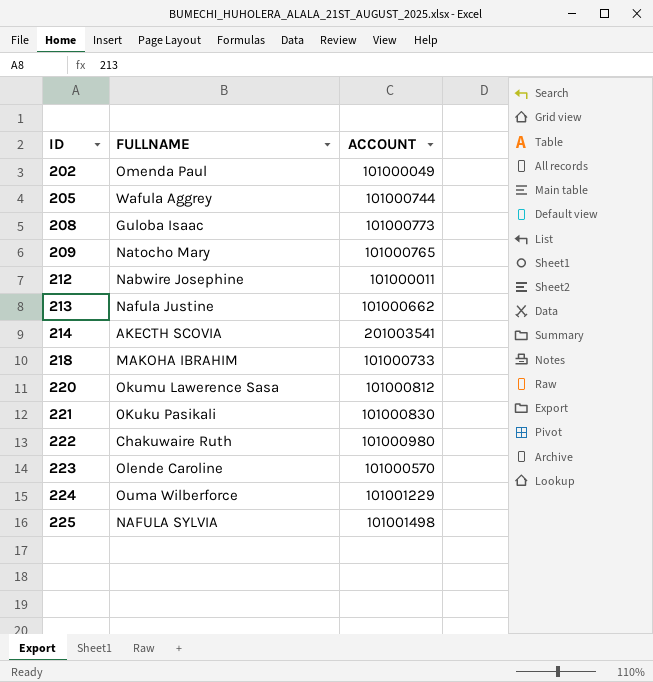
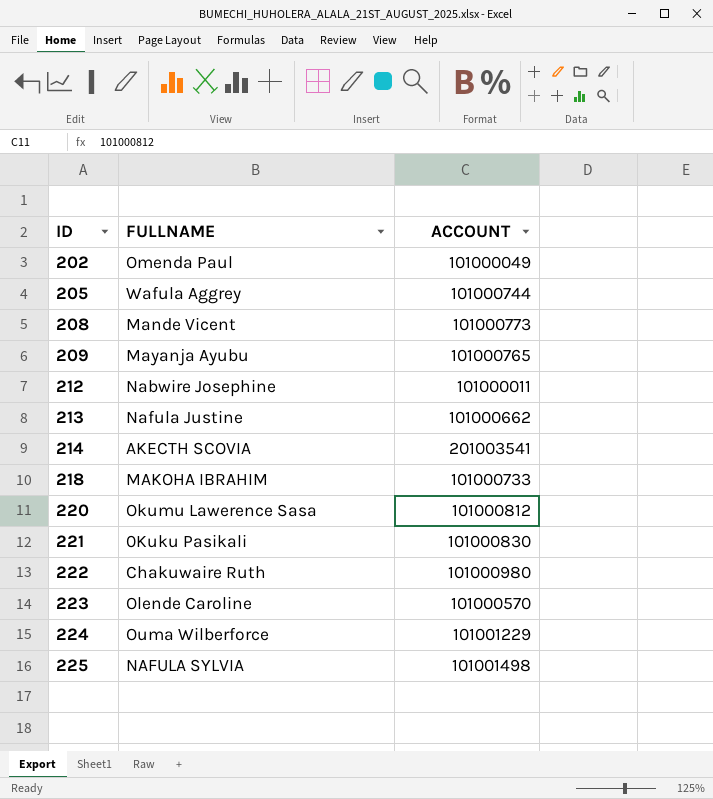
208 | FULLNAME: Guloba Isaac -> Mande Vicent
209 | FULLNAME: Natocho Mary -> Mayanja Ayubu

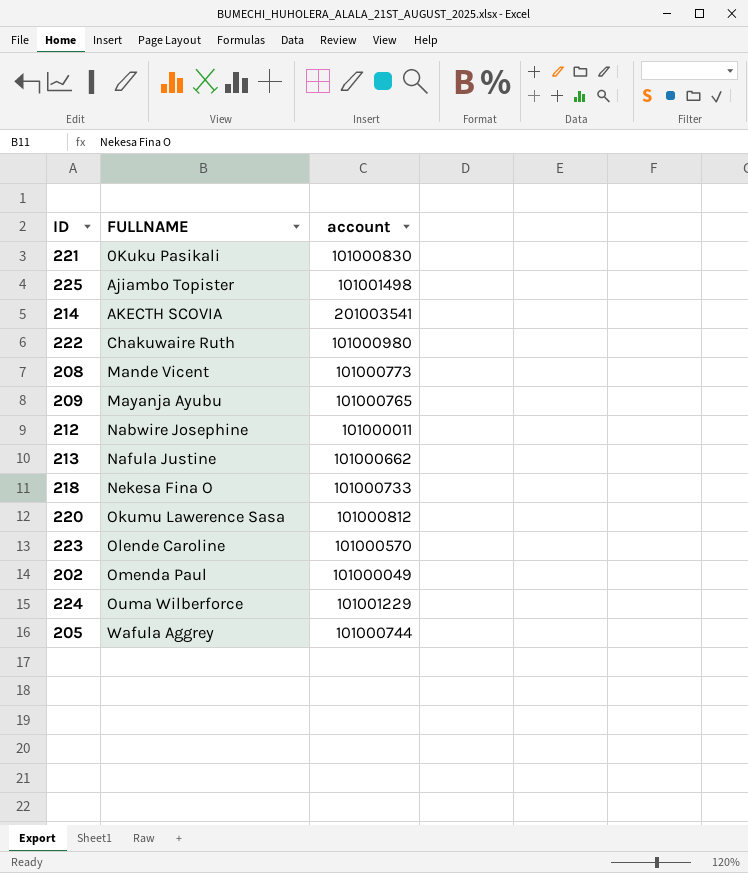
row order: ID ascending -> FULLNAME ascending
column name: ACCOUNT -> account
225 | FULLNAME: NAFULA SYLVIA -> Ajiambo Topister
218 | FULLNAME: MAKOHA IBRAHIM -> Nekesa Fina O

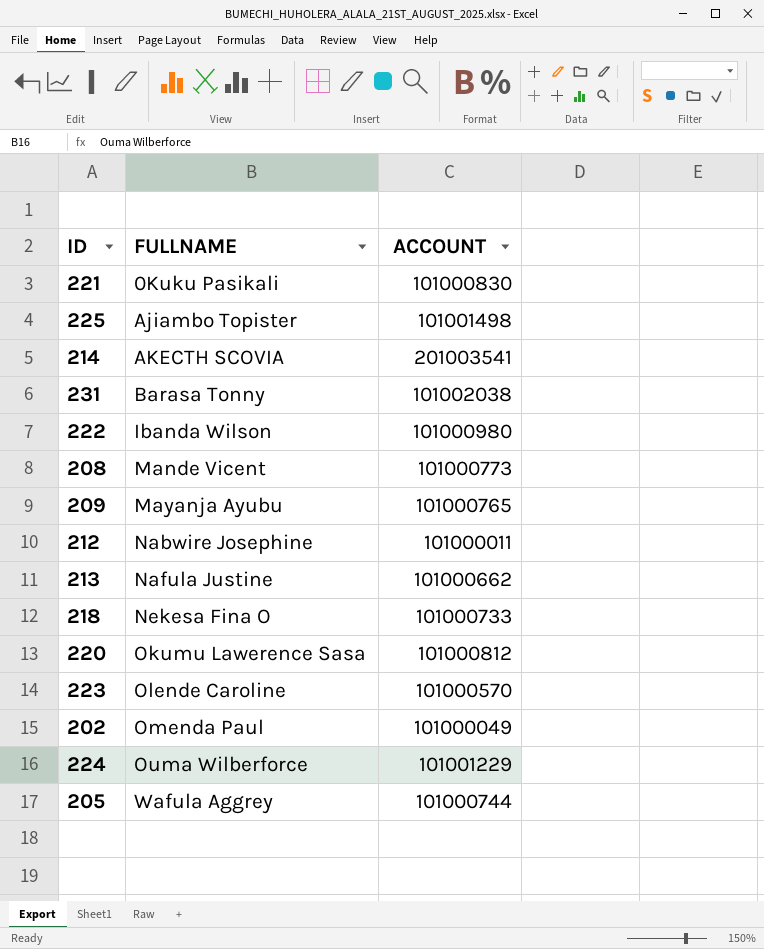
column name: account -> ACCOUNT
row 231: none -> Barasa Tonny | 101002038
222 | FULLNAME: Chakuwaire Ruth -> Ibanda Wilson

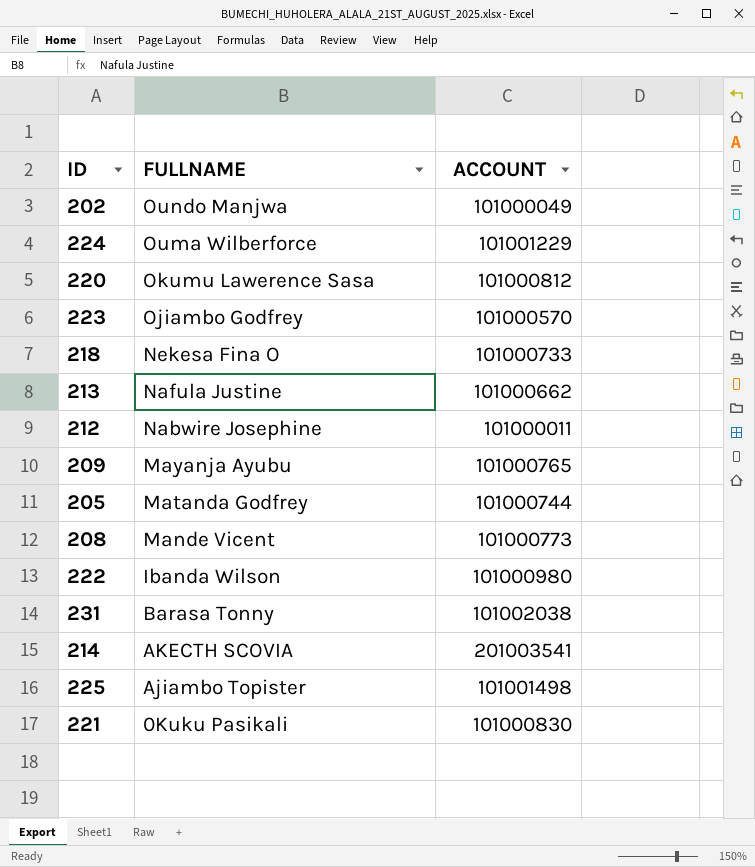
row order: FULLNAME ascending -> FULLNAME descending
202 | FULLNAME: Omenda Paul -> Oundo Manjwa
223 | FULLNAME: Olende Caroline -> Ojiambo Godfrey
205 | FULLNAME: Wafula Aggrey -> Matanda Godfrey

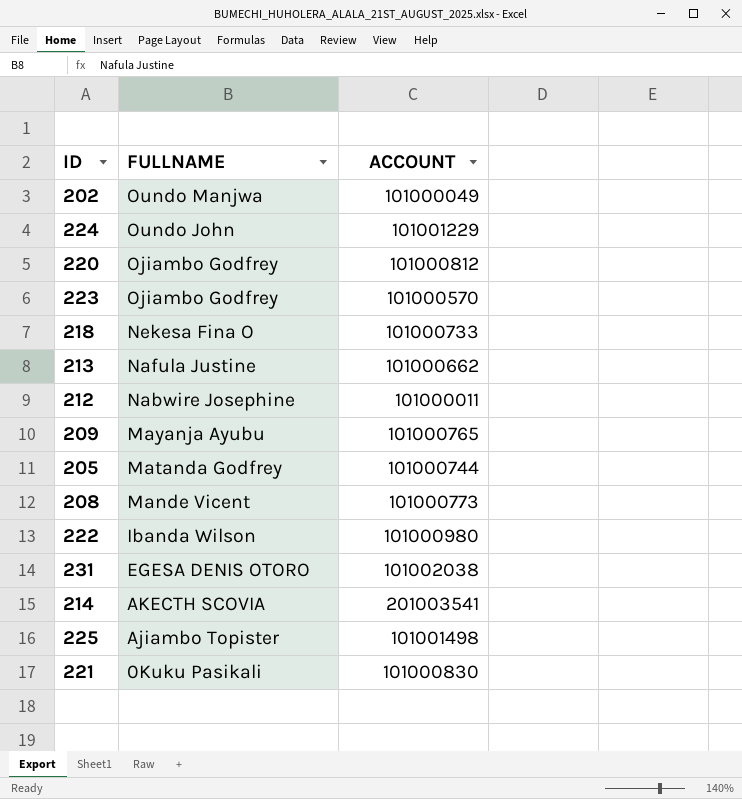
224 | FULLNAME: Ouma Wilberforce -> Oundo John
220 | FULLNAME: Okumu Lawerence Sasa -> Ojiambo Godfrey
231 | FULLNAME: Barasa Tonny -> EGESA DENIS OTORO

